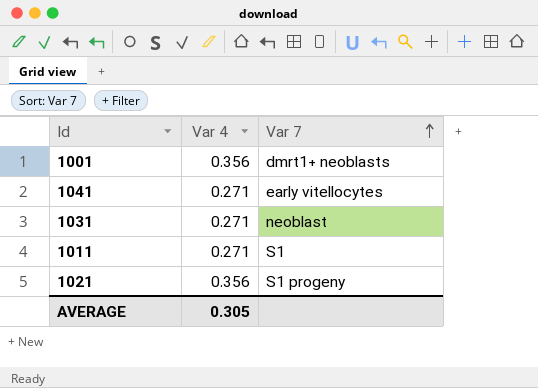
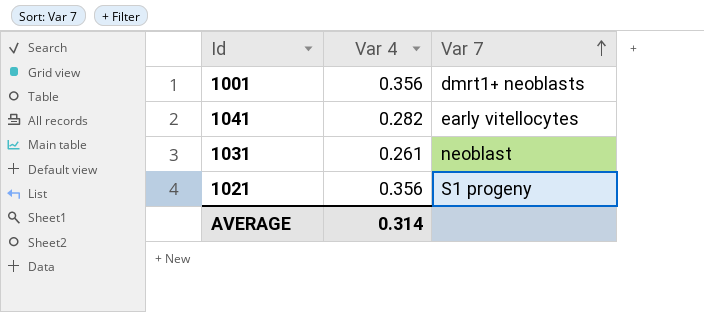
row 1011: 0.271 | S1 -> none
1041 | Var 4: 0.271 -> 0.282
1031 | Var 4: 0.271 -> 0.261
AVERAGE | Var 4: 0.305 -> 0.314

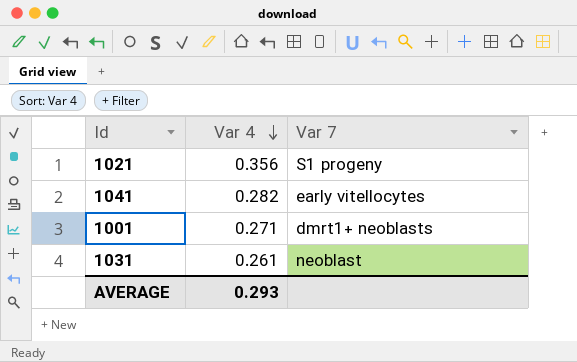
row order: Var 7 ascending -> Var 4 descending
1001 | Var 4: 0.356 -> 0.271
AVERAGE | Var 4: 0.314 -> 0.293

